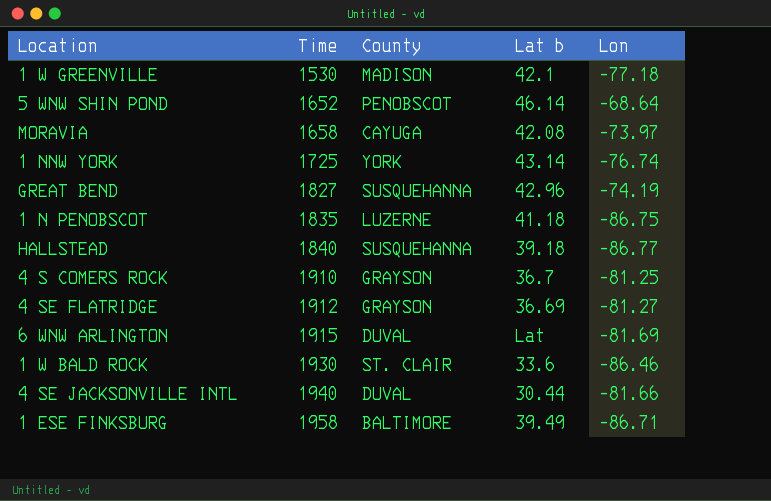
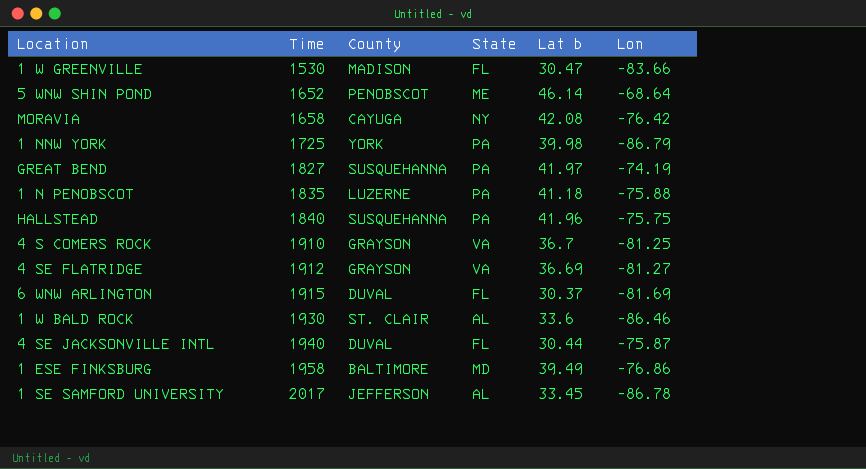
column State | position: none -> 4
1 W GREENVILLE | Lat b: 42.1 -> 30.47
1 W GREENVILLE | Lon: -77.18 -> -83.66
MORAVIA | Lon: -73.97 -> -76.42
1 NNW YORK | Lat b: 43.14 -> 39.98
1 NNW YORK | Lon: -76.74 -> -86.79
GREAT BEND | Lat b: 42.96 -> 41.97
1 N PENOBSCOT | Lon: -86.75 -> -75.88
HALLSTEAD | Lat b: 39.18 -> 41.96
HALLSTEAD | Lon: -86.77 -> -75.75
6 WNW ARLINGTON | Lat b: Lat -> 30.37
4 SE JACKSONVILLE INTL | Lon: -81.66 -> -75.87
1 ESE FINKSBURG | Lon: -86.71 -> -76.86
row 1 SE SAMFORD UNIVERSITY: none -> 2017 | JEFFERSON | AL | 33.45 | -86.78

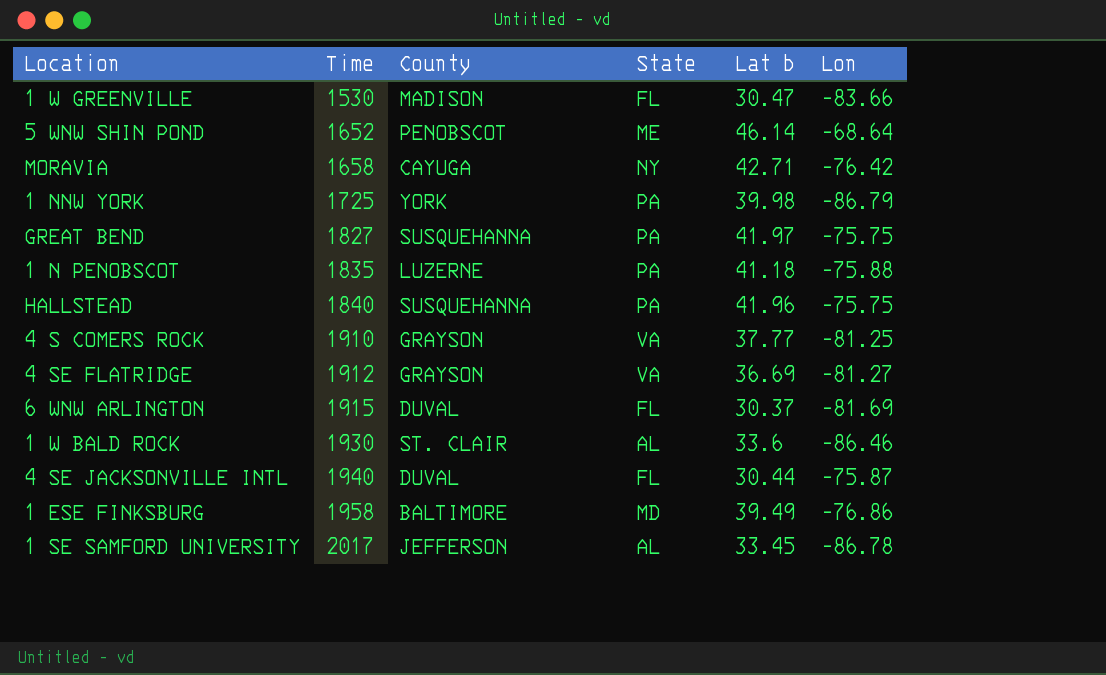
MORAVIA | Lat b: 42.08 -> 42.71
GREAT BEND | Lon: -74.19 -> -75.75
4 S COMERS ROCK | Lat b: 36.7 -> 37.77

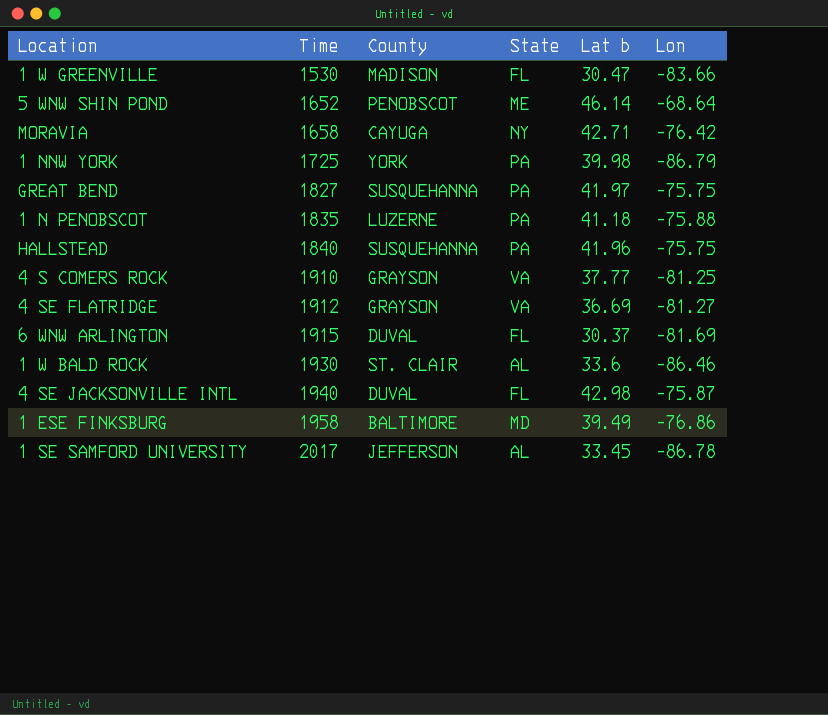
4 SE JACKSONVILLE INTL | Lat b: 30.44 -> 42.98

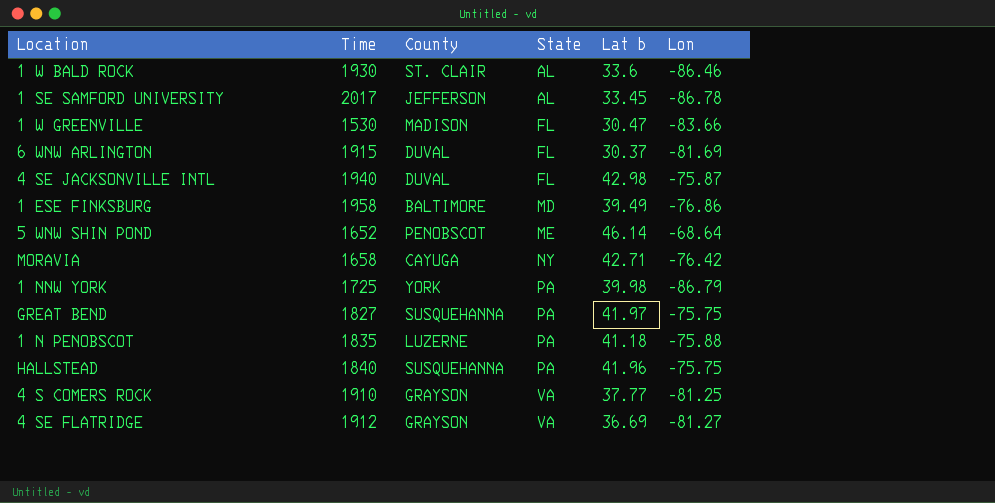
row order: Time ascending -> State ascending

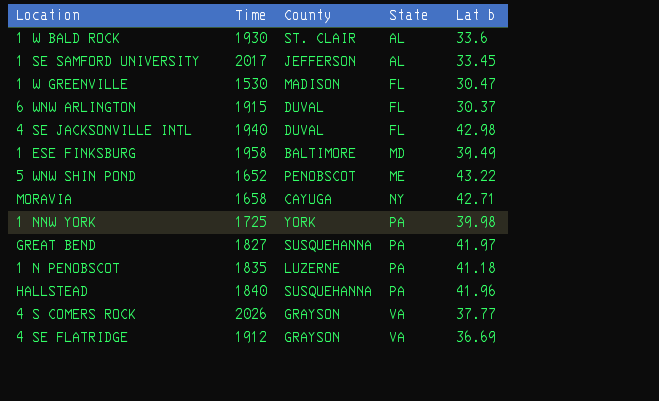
column Lon | position: 6 -> none
5 WNW SHIN POND | Lat b: 46.14 -> 43.22
4 S COMERS ROCK | Time: 1910 -> 2026

